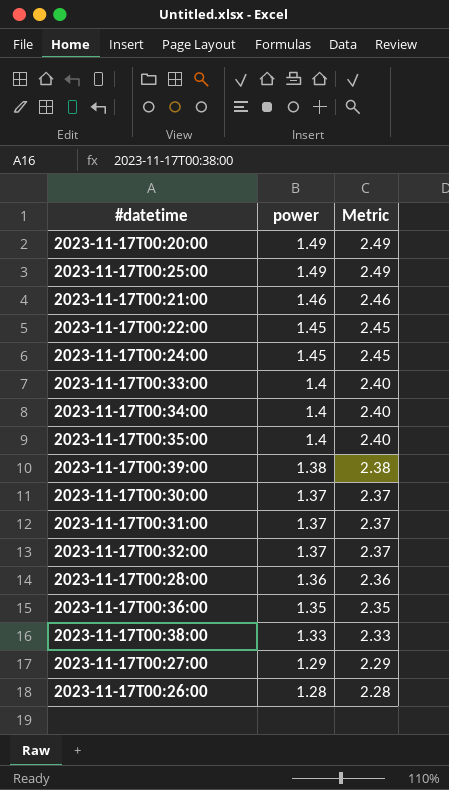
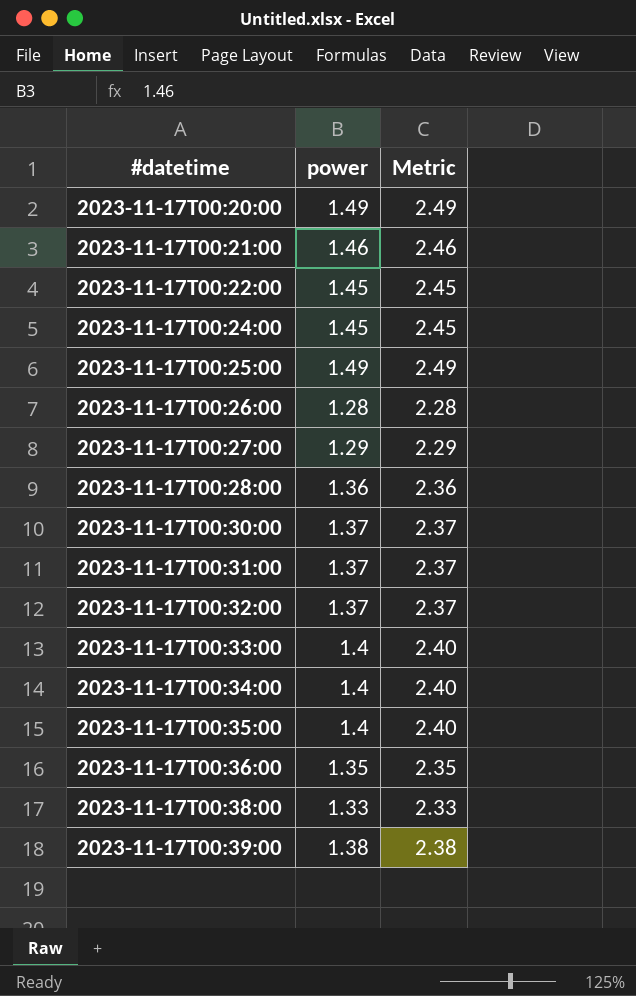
row order: power descending -> #datetime ascending

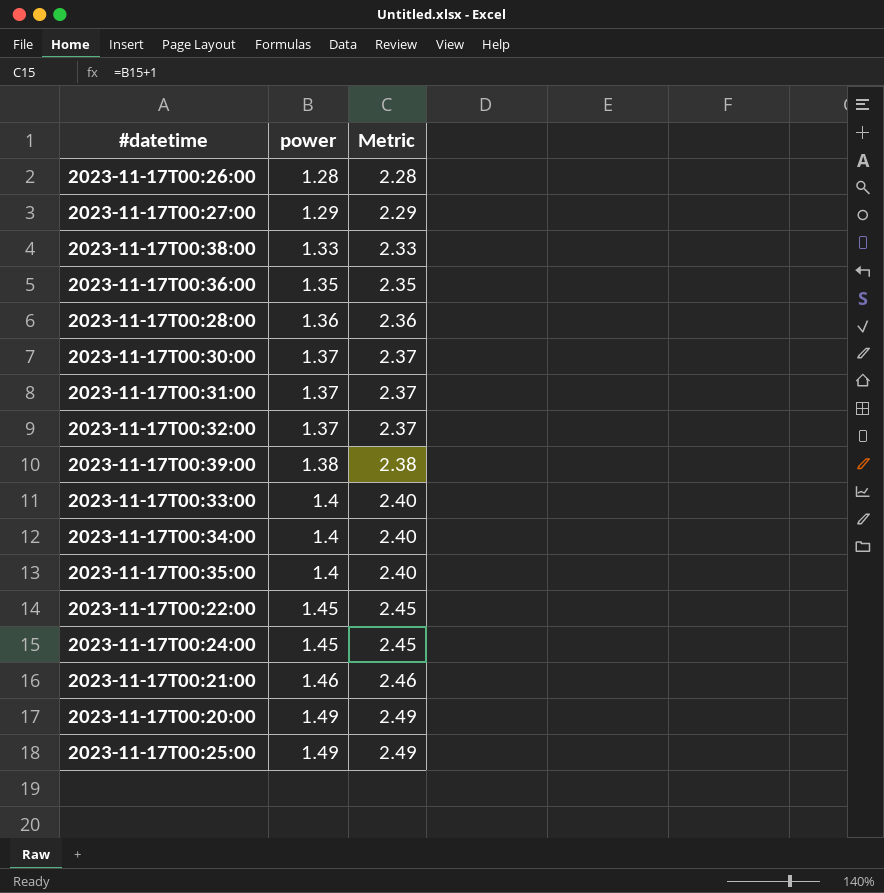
row order: #datetime ascending -> power ascending

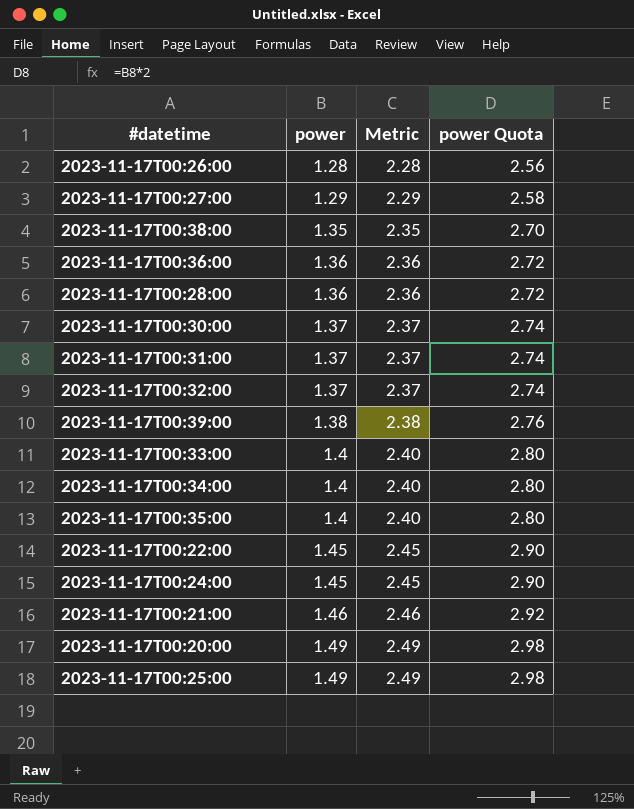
column power Quota | formula: none -> [power] * 2
2023-11-17T00:38:00 | power: 1.33 -> 1.35
2023-11-17T00:38:00 | Metric: 2.33 -> 2.35
2023-11-17T00:36:00 | power: 1.35 -> 1.36
2023-11-17T00:36:00 | Metric: 2.35 -> 2.36

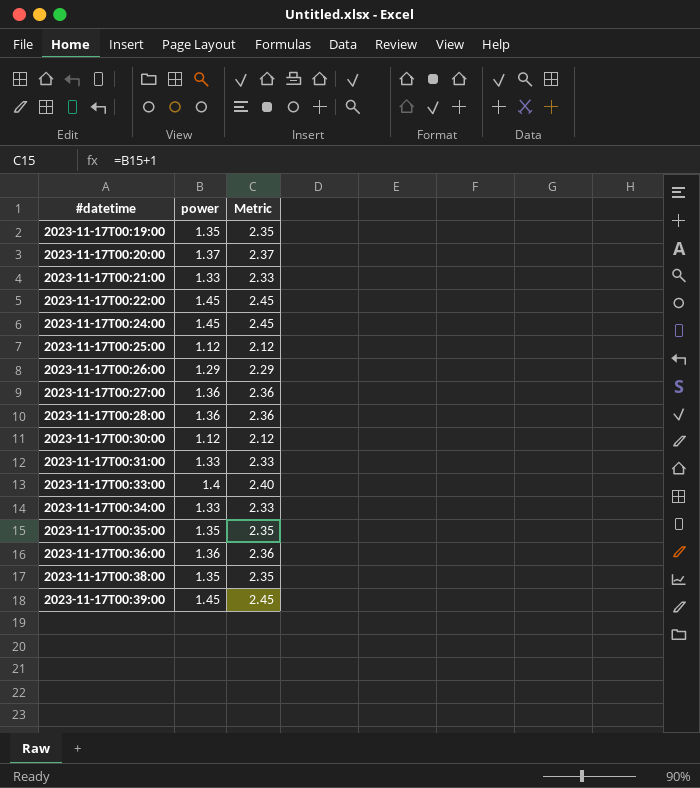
row order: power ascending -> #datetime ascending
column power Quota | formula: [power] * 2 -> none
row 2023-11-17T00:32:00: 1.37 | 2.37 | 2.74 -> none
row 2023-11-17T00:19:00: none -> 1.35 | 2.35
2023-11-17T00:20:00 | power: 1.49 -> 1.37
2023-11-17T00:20:00 | Metric: 2.49 -> 2.37
2023-11-17T00:21:00 | power: 1.46 -> 1.33
2023-11-17T00:21:00 | Metric: 2.46 -> 2.33
2023-11-17T00:25:00 | power: 1.49 -> 1.12
2023-11-17T00:25:00 | Metric: 2.49 -> 2.12
2023-11-17T00:26:00 | power: 1.28 -> 1.29
2023-11-17T00:26:00 | Metric: 2.28 -> 2.29
2023-11-17T00:27:00 | power: 1.29 -> 1.36
2023-11-17T00:27:00 | Metric: 2.29 -> 2.36
2023-11-17T00:30:00 | power: 1.37 -> 1.12
2023-11-17T00:30:00 | Metric: 2.37 -> 2.12
2023-11-17T00:31:00 | power: 1.37 -> 1.33
2023-11-17T00:31:00 | Metric: 2.37 -> 2.33
2023-11-17T00:34:00 | power: 1.4 -> 1.33
2023-11-17T00:34:00 | Metric: 2.40 -> 2.33
2023-11-17T00:35:00 | power: 1.4 -> 1.35
2023-11-17T00:35:00 | Metric: 2.40 -> 2.35
2023-11-17T00:39:00 | power: 1.38 -> 1.45
2023-11-17T00:39:00 | Metric: 2.38 -> 2.45

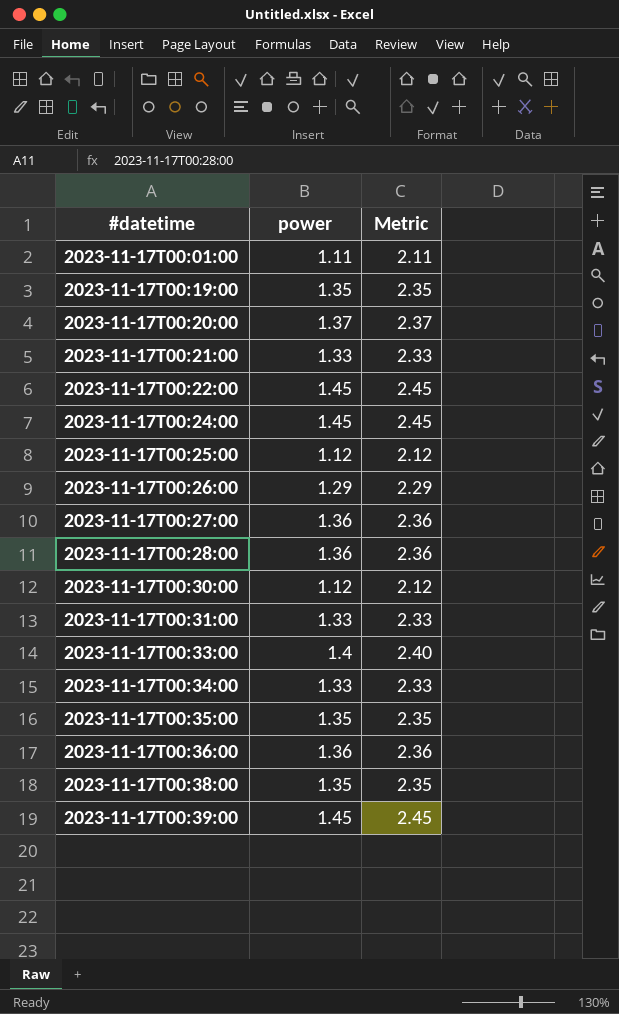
row 2023-11-17T00:01:00: none -> 1.11 | 2.11

